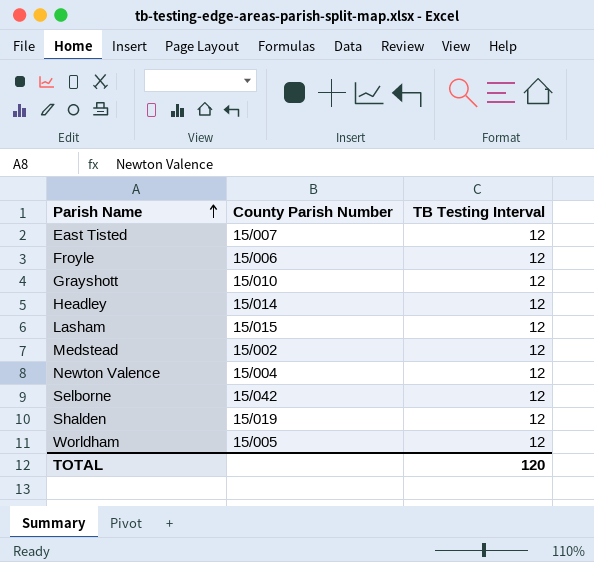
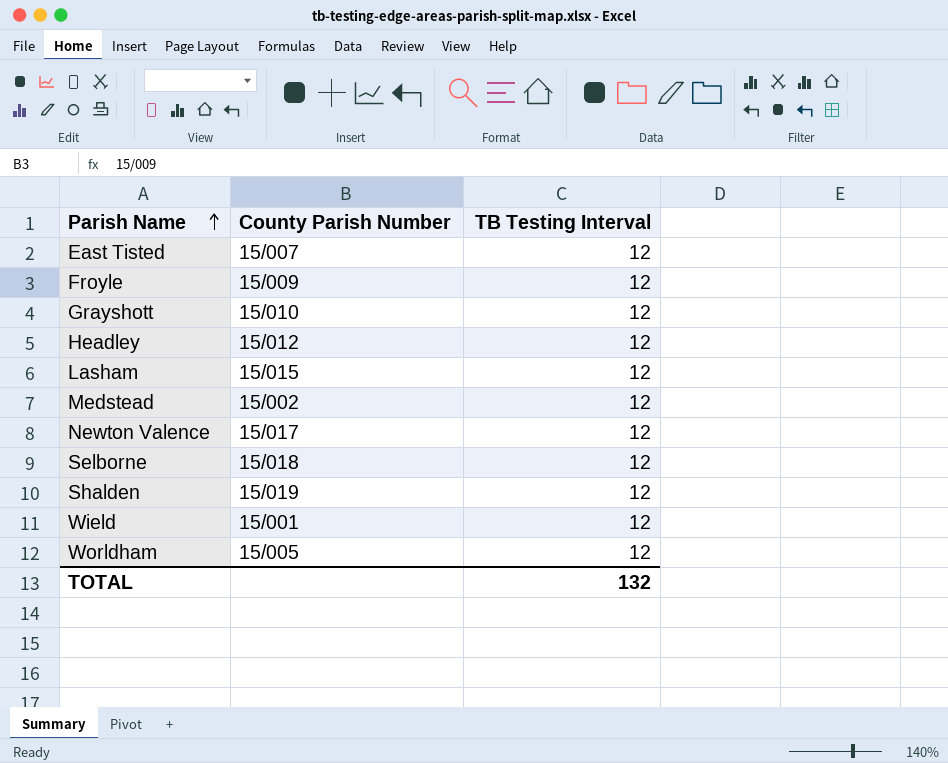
Froyle | County Parish Number: 15/006 -> 15/009
Headley | County Parish Number: 15/014 -> 15/012
Newton Valence | County Parish Number: 15/004 -> 15/017
Selborne | County Parish Number: 15/042 -> 15/018
row Wield: none -> 15/001 | 12
TOTAL | TB Testing Interval: 120 -> 132

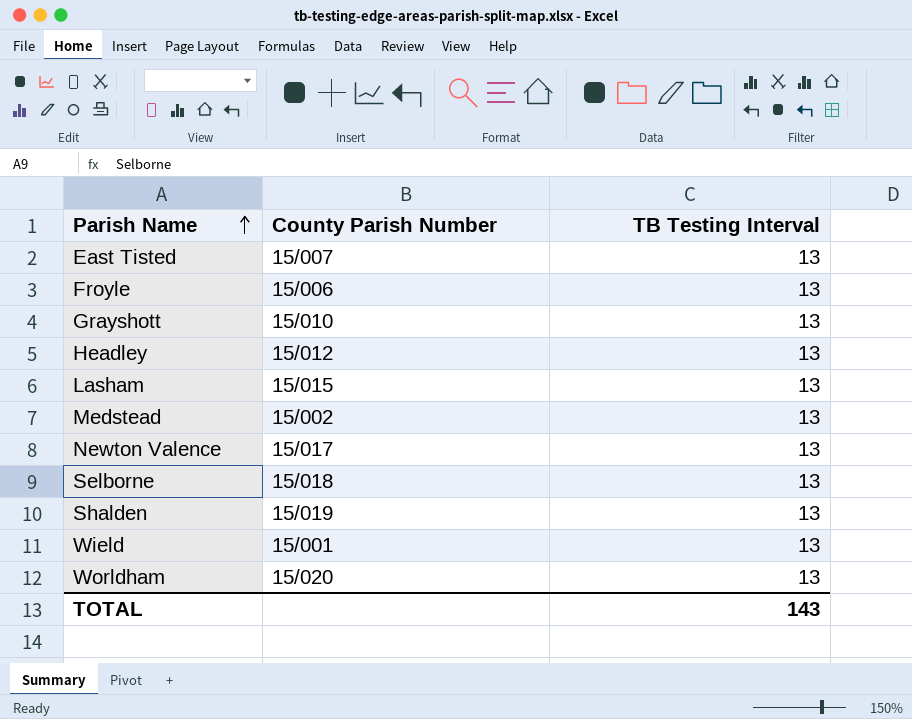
East Tisted | TB Testing Interval: 12 -> 13
Froyle | County Parish Number: 15/009 -> 15/006
Froyle | TB Testing Interval: 12 -> 13
Grayshott | TB Testing Interval: 12 -> 13
Headley | TB Testing Interval: 12 -> 13
Lasham | TB Testing Interval: 12 -> 13
Medstead | TB Testing Interval: 12 -> 13
Newton Valence | TB Testing Interval: 12 -> 13
Selborne | TB Testing Interval: 12 -> 13
Shalden | TB Testing Interval: 12 -> 13
Wield | TB Testing Interval: 12 -> 13
Worldham | County Parish Number: 15/005 -> 15/020
Worldham | TB Testing Interval: 12 -> 13
TOTAL | TB Testing Interval: 132 -> 143

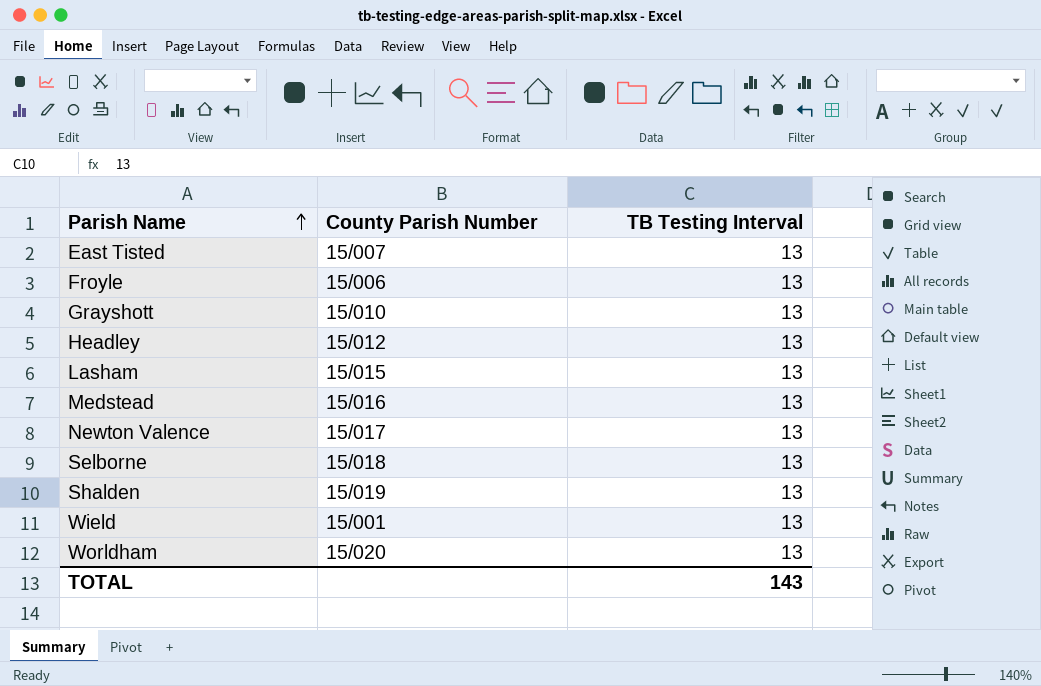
Medstead | County Parish Number: 15/002 -> 15/016

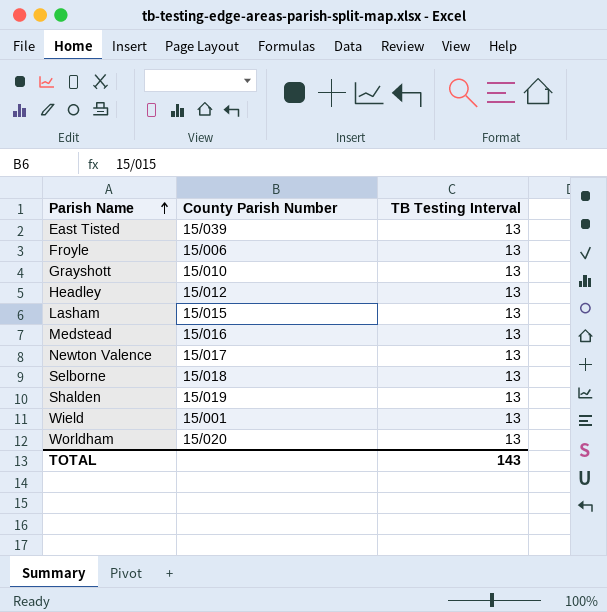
East Tisted | County Parish Number: 15/007 -> 15/039

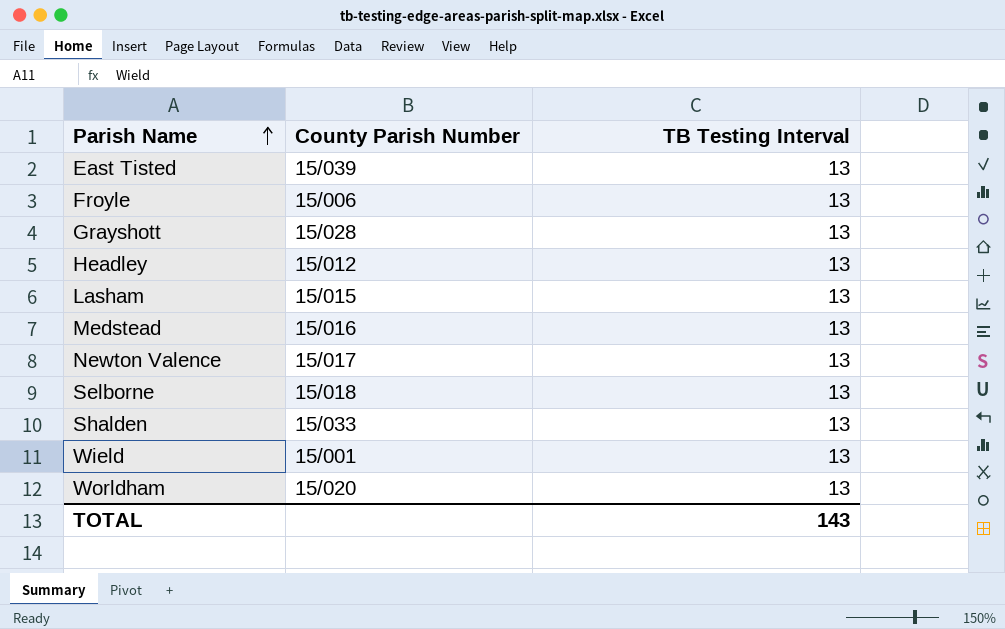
Grayshott | County Parish Number: 15/010 -> 15/028
Shalden | County Parish Number: 15/019 -> 15/033

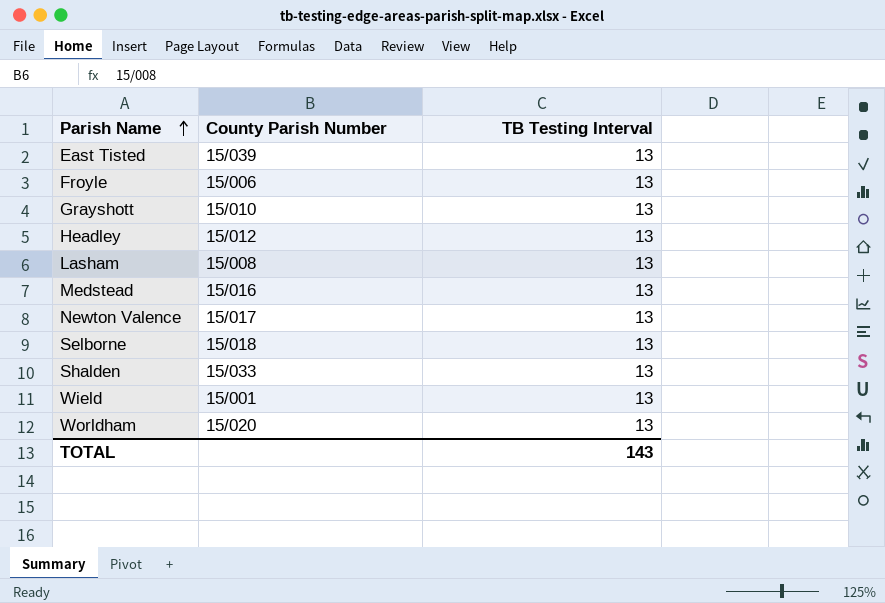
Grayshott | County Parish Number: 15/028 -> 15/010
Lasham | County Parish Number: 15/015 -> 15/008

